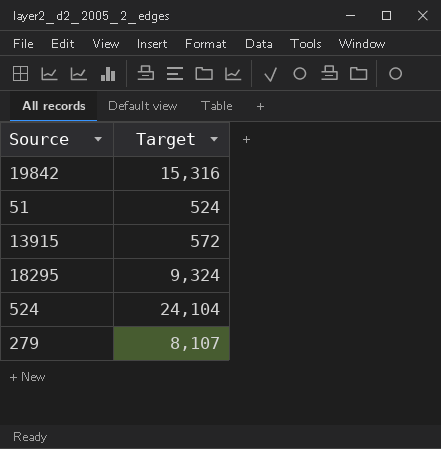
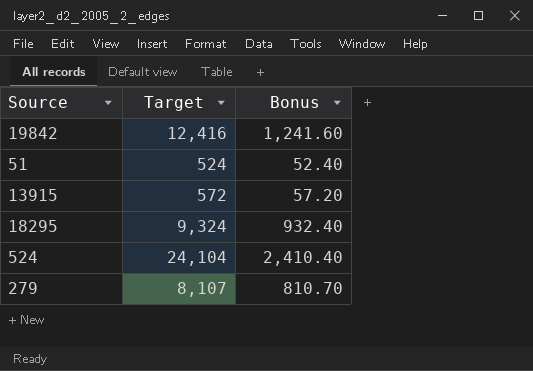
column Bonus | formula: none -> [Target] * 0.1
19842 | Target: 15,316 -> 12,416

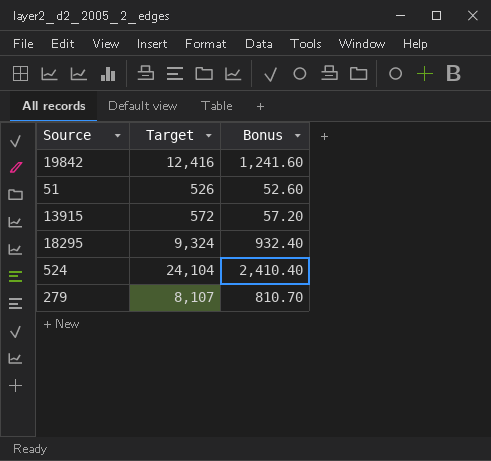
51 | Target: 524 -> 526
51 | Bonus: 52.40 -> 52.60

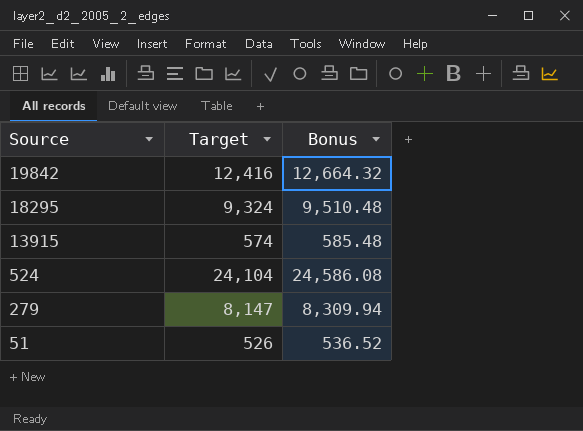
row order: none -> Source descending
column Bonus | formula: [Target] * 0.1 -> [Target] * 1.02
13915 | Target: 572 -> 574
279 | Target: 8,107 -> 8,147

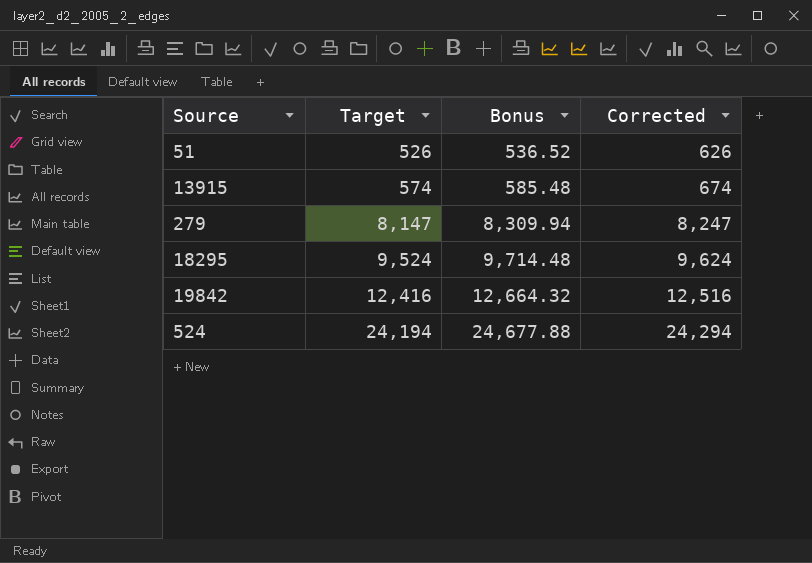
row order: Source descending -> Target ascending
column Corrected | formula: none -> [Target] + 100
18295 | Target: 9,324 -> 9,524
18295 | Bonus: 9,510.48 -> 9,714.48
524 | Target: 24,104 -> 24,194
524 | Bonus: 24,586.08 -> 24,677.88

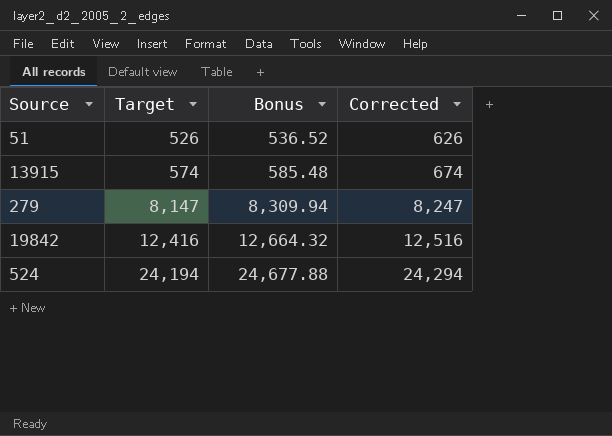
row 18295: 9,524 | 9,714.48 | 9,624 -> none

